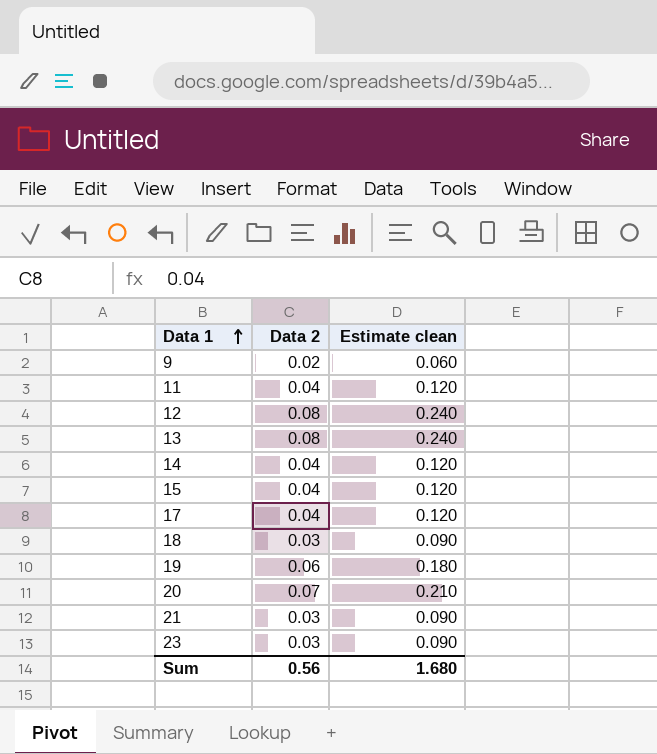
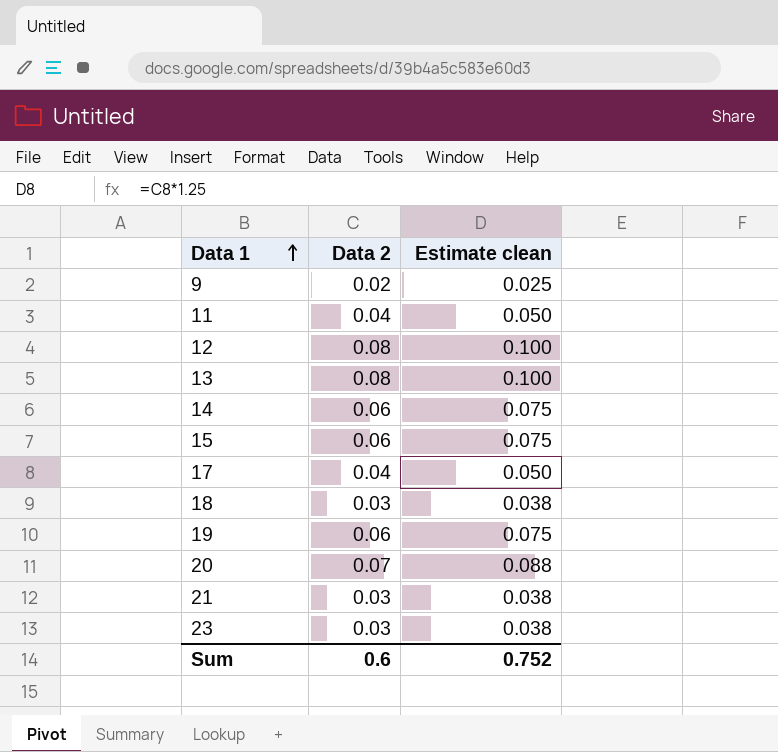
column Estimate clean | formula: [Data 2] * 3 -> [Data 2] * 1.25
14 | Data 2: 0.04 -> 0.06
15 | Data 2: 0.04 -> 0.06
Sum | Data 2: 0.56 -> 0.6
Sum | Estimate clean: 1.680 -> 0.752

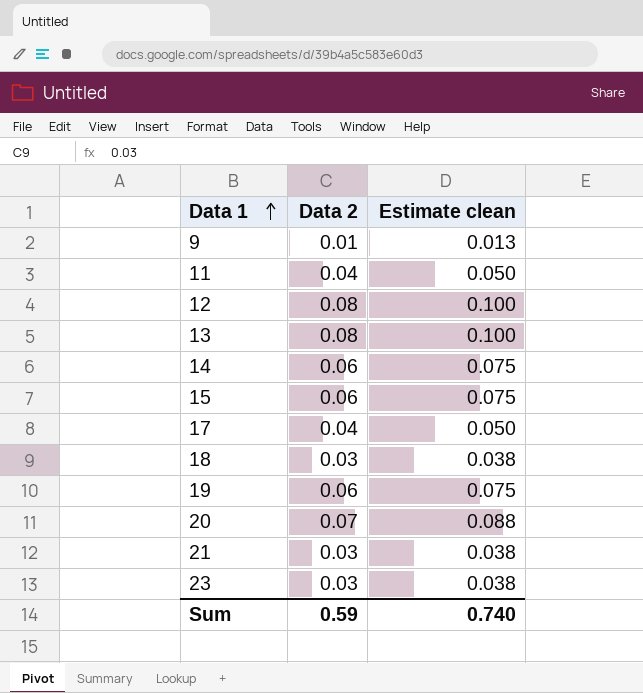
9 | Data 2: 0.02 -> 0.01
9 | Estimate clean: 0.025 -> 0.013
Sum | Data 2: 0.6 -> 0.59
Sum | Estimate clean: 0.752 -> 0.740

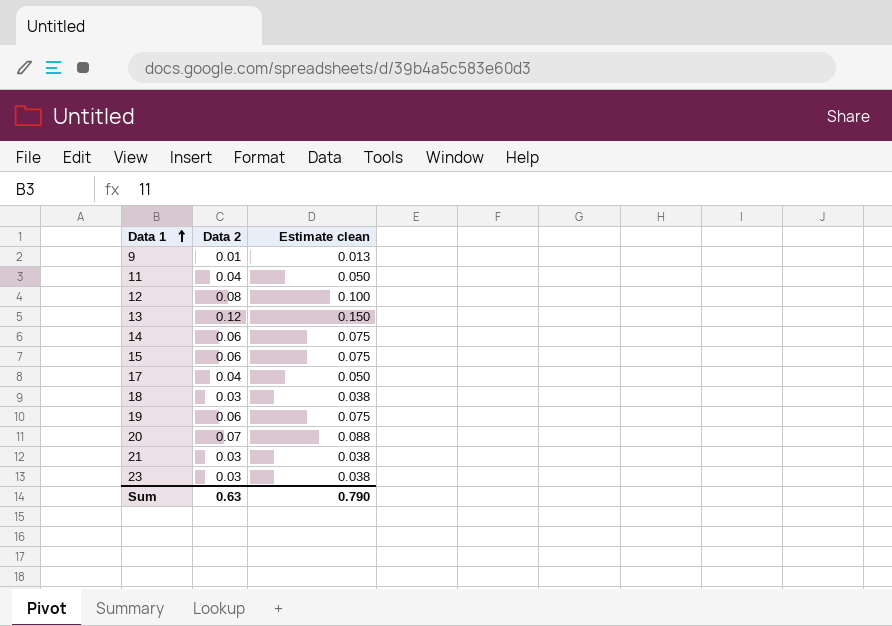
13 | Data 2: 0.08 -> 0.12
13 | Estimate clean: 0.100 -> 0.150
Sum | Data 2: 0.59 -> 0.63
Sum | Estimate clean: 0.740 -> 0.790

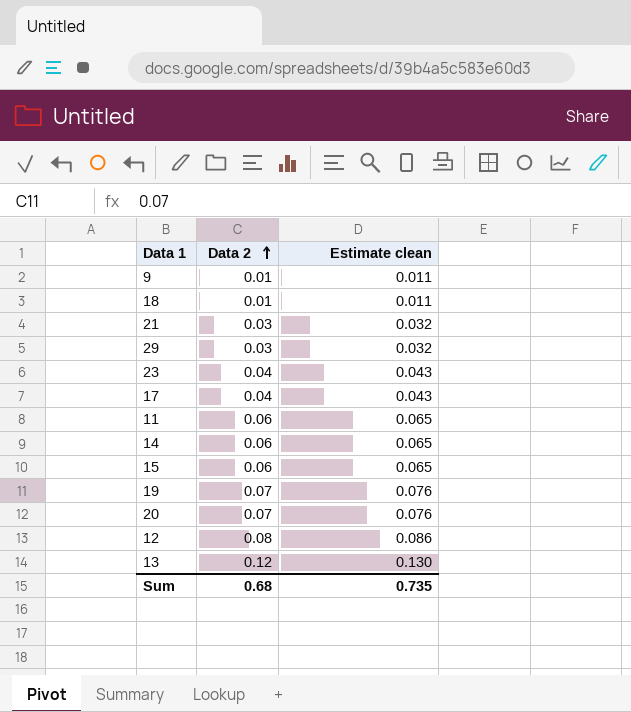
row order: Data 1 ascending -> Data 2 ascending
column Estimate clean | formula: [Data 2] * 1.25 -> [Data 2] * 1.08
18 | Data 2: 0.03 -> 0.01
row 29: none -> 0.03 | 0.032
23 | Data 2: 0.03 -> 0.04
11 | Data 2: 0.04 -> 0.06
19 | Data 2: 0.06 -> 0.07
Sum | Data 2: 0.63 -> 0.68
Sum | Estimate clean: 0.790 -> 0.735

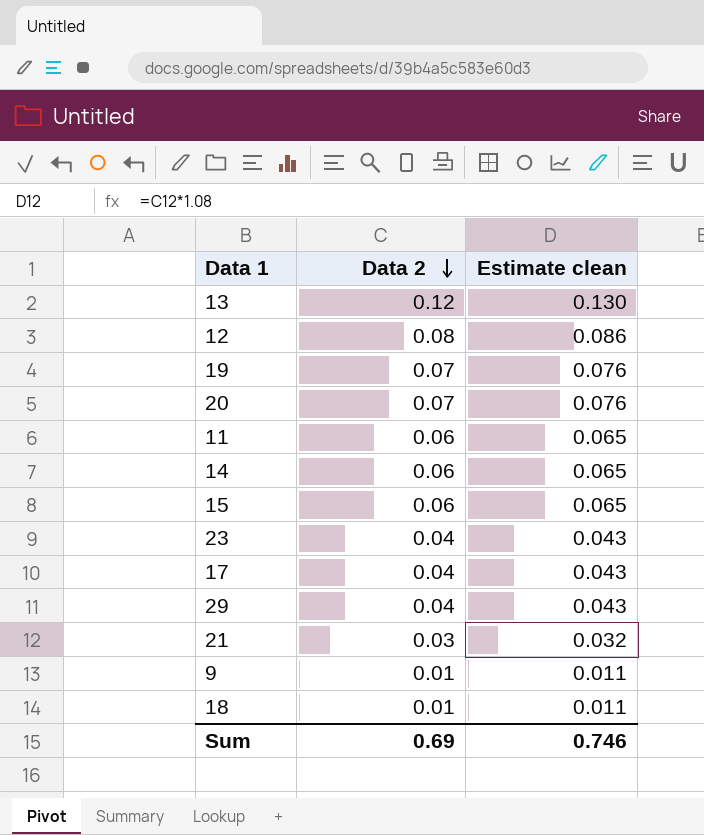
row order: Data 2 ascending -> Data 2 descending
29 | Data 2: 0.03 -> 0.04
29 | Estimate clean: 0.032 -> 0.043
Sum | Data 2: 0.68 -> 0.69
Sum | Estimate clean: 0.735 -> 0.746

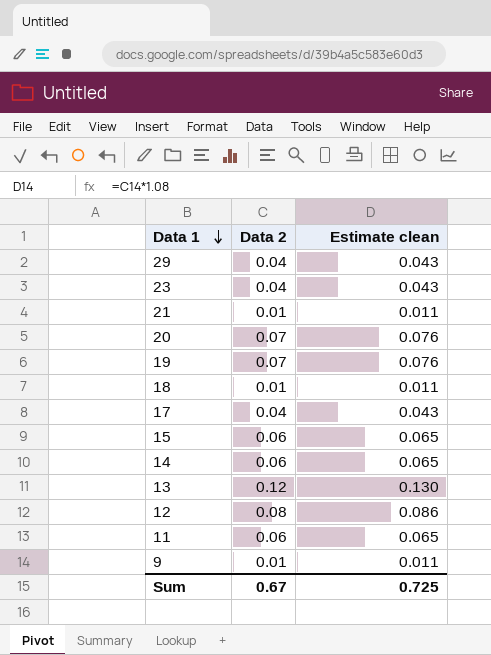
row order: Data 2 descending -> Data 1 descending
21 | Data 2: 0.03 -> 0.01
21 | Estimate clean: 0.032 -> 0.011
Sum | Data 2: 0.69 -> 0.67
Sum | Estimate clean: 0.746 -> 0.725

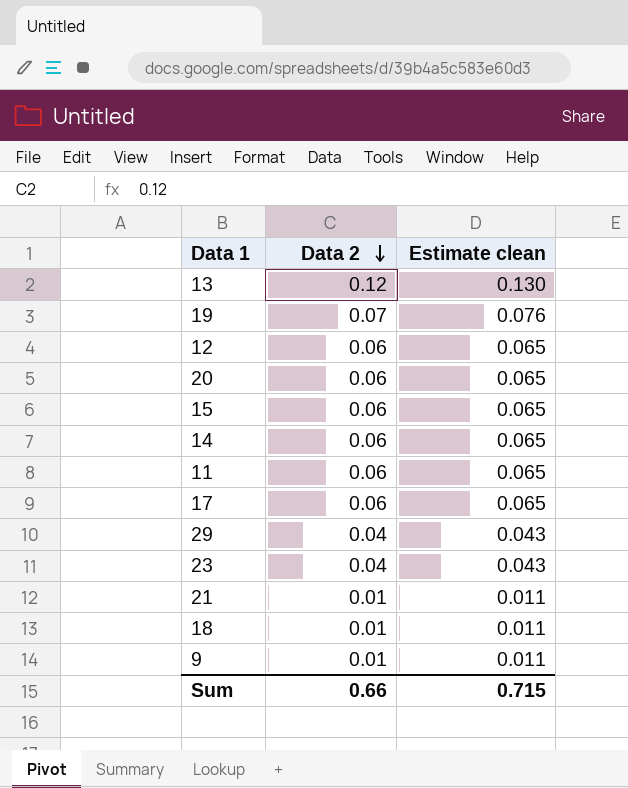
row order: Data 1 descending -> Data 2 descending
12 | Data 2: 0.08 -> 0.06
12 | Estimate clean: 0.086 -> 0.065
20 | Data 2: 0.07 -> 0.06
20 | Estimate clean: 0.076 -> 0.065
17 | Data 2: 0.04 -> 0.06
17 | Estimate clean: 0.043 -> 0.065
Sum | Data 2: 0.67 -> 0.66
Sum | Estimate clean: 0.725 -> 0.715

